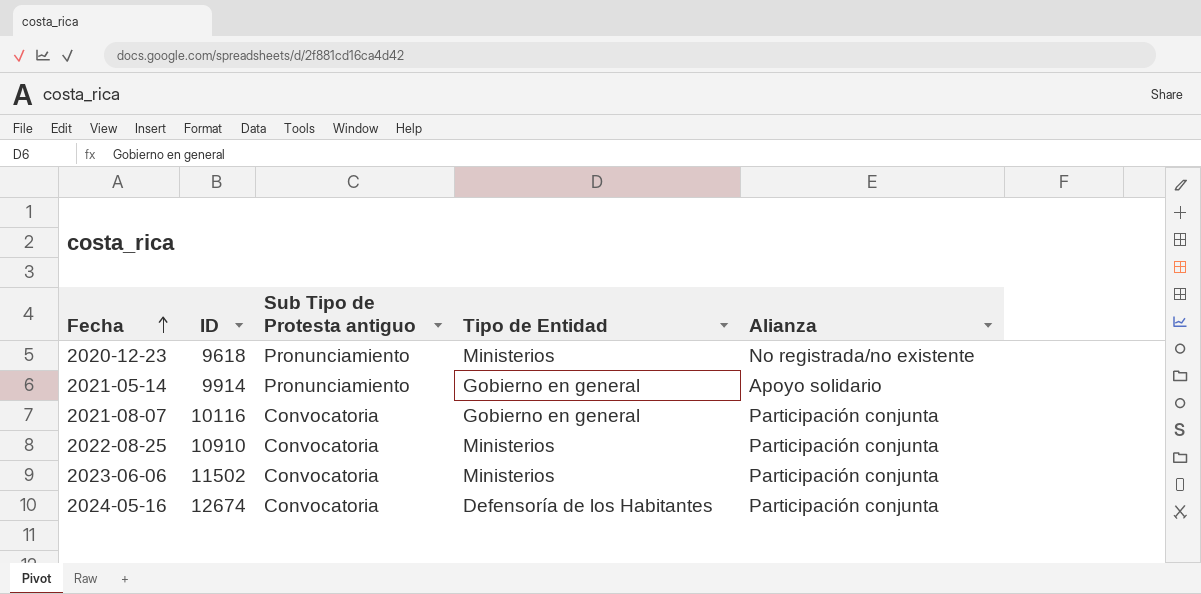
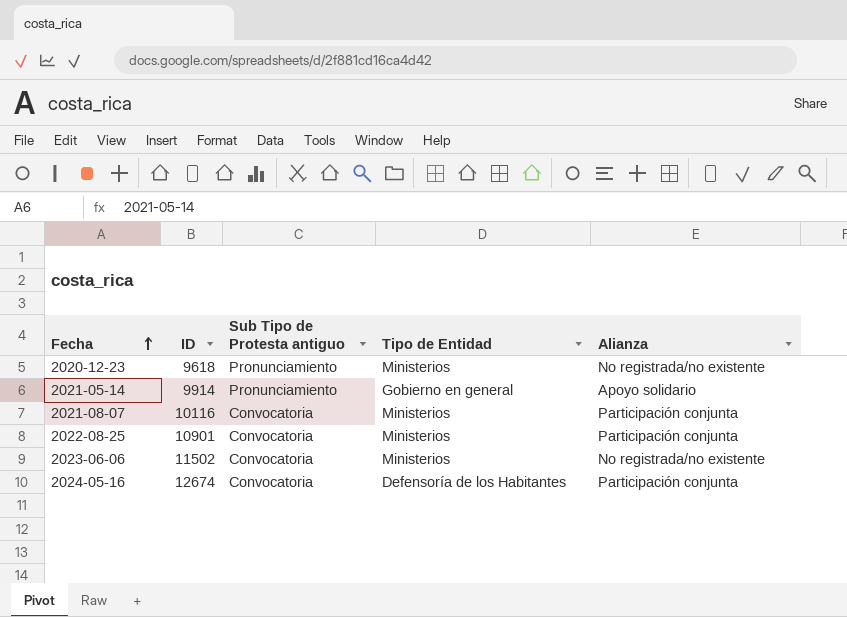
2021-08-07 | Tipo de Entidad: Gobierno en general -> Ministerios
2022-08-25 | ID: 10910 -> 10901
2023-06-06 | Alianza: Participación conjunta -> No registrada/no existente

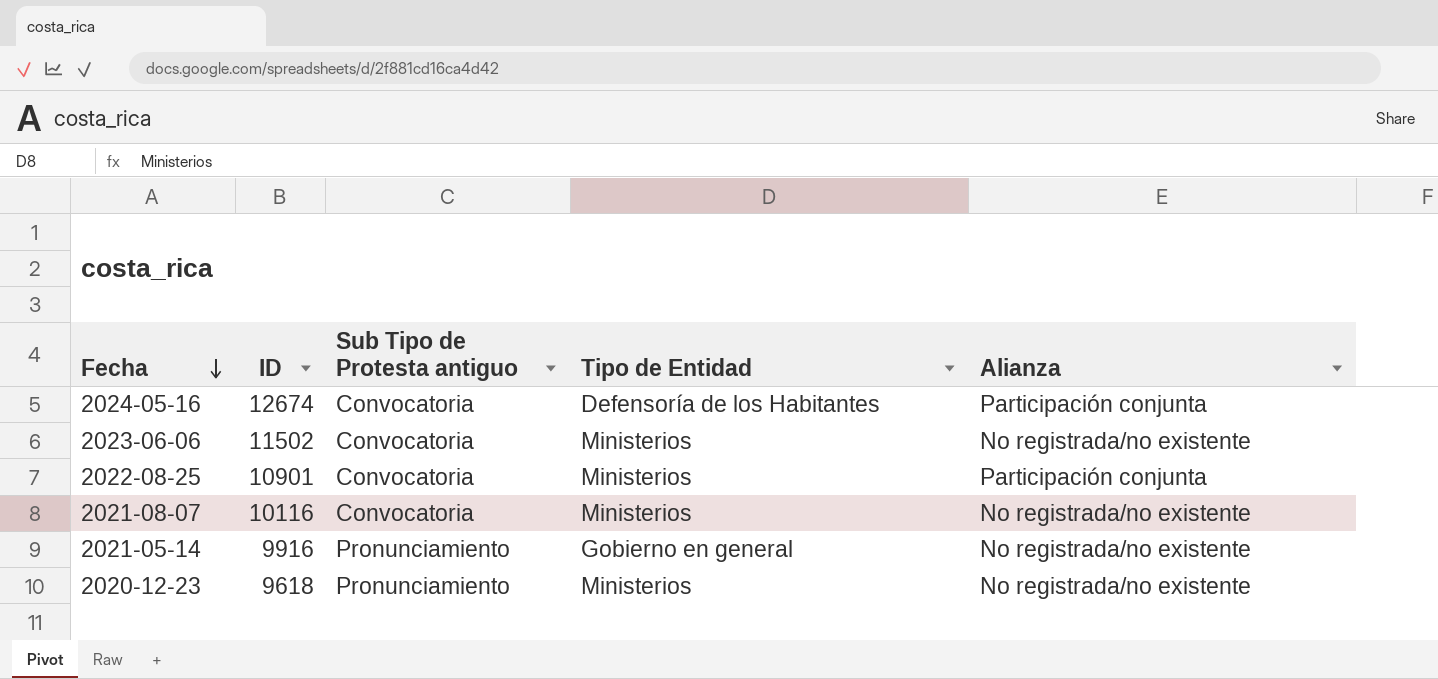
row order: Fecha ascending -> Fecha descending
2021-08-07 | Alianza: Participación conjunta -> No registrada/no existente
2021-05-14 | ID: 9914 -> 9916
2021-05-14 | Alianza: Apoyo solidario -> No registrada/no existente

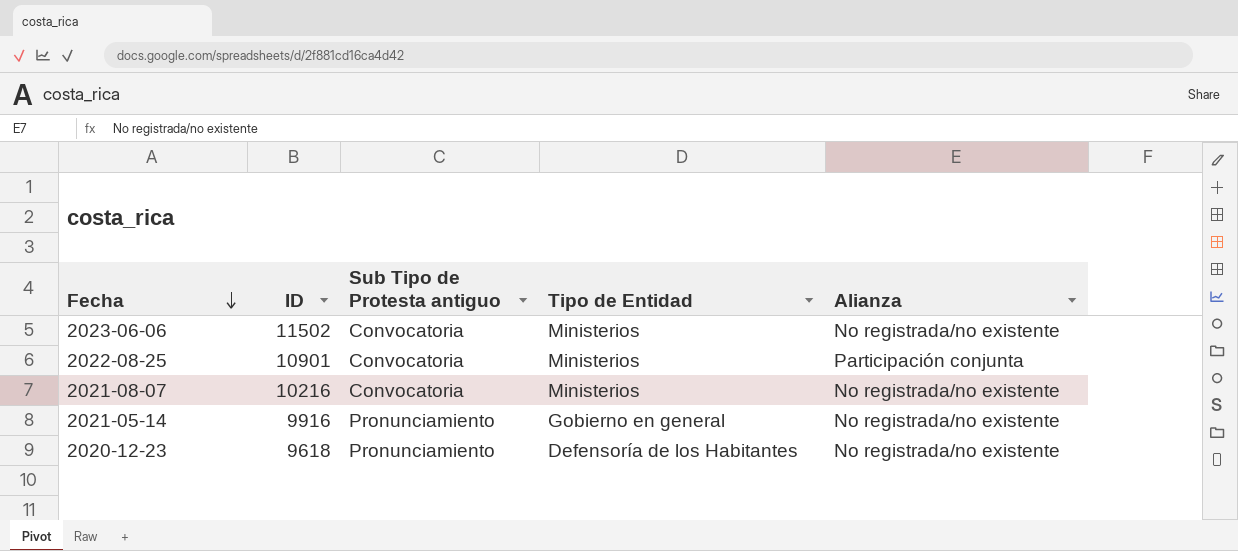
row 2024-05-16: 12674 | Convocatoria | Defensoría de los Habitantes | Participación conjunta -> none
2021-08-07 | ID: 10116 -> 10216
2020-12-23 | Tipo de Entidad: Ministerios -> Defensoría de los Habitantes

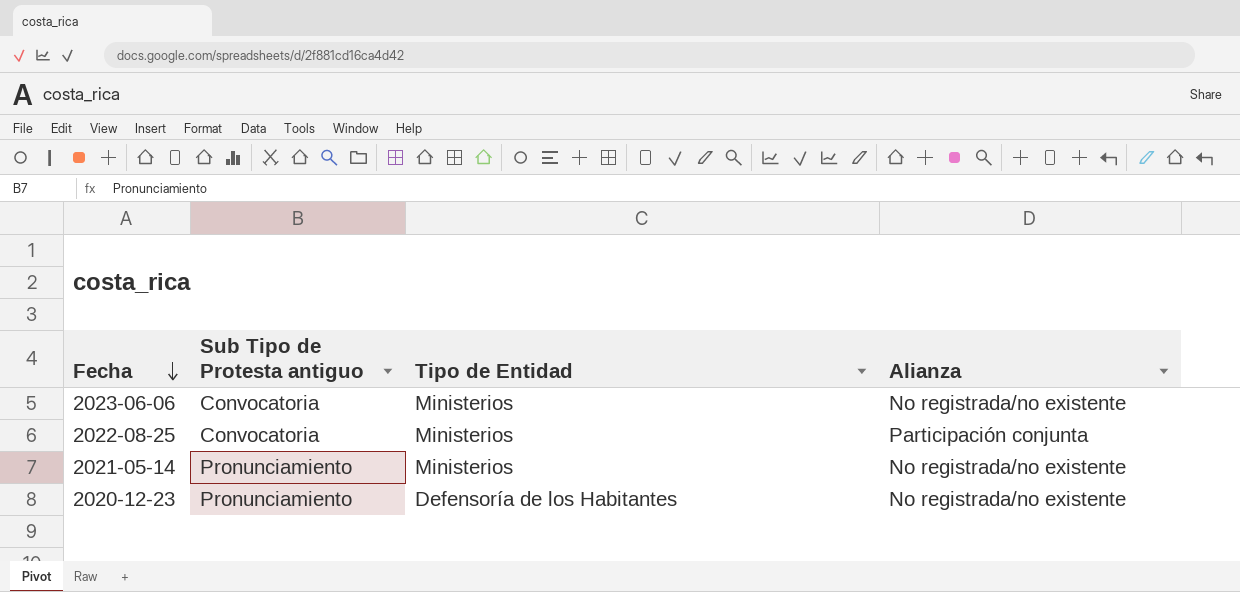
column ID | position: 2 -> none
row 2021-08-07: 10216 | Convocatoria | Ministerios | No registrada/no existente -> none
2021-05-14 | Tipo de Entidad: Gobierno en general -> Ministerios

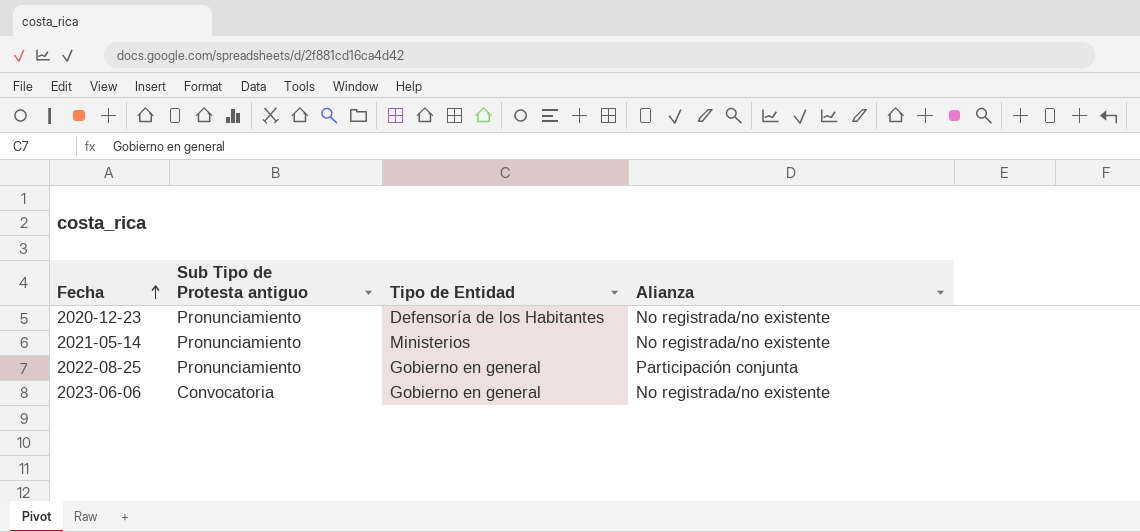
row order: Fecha descending -> Fecha ascending
2022-08-25 | Sub Tipo de Protesta antiguo: Convocatoria -> Pronunciamiento
2022-08-25 | Tipo de Entidad: Ministerios -> Gobierno en general
2023-06-06 | Tipo de Entidad: Ministerios -> Gobierno en general

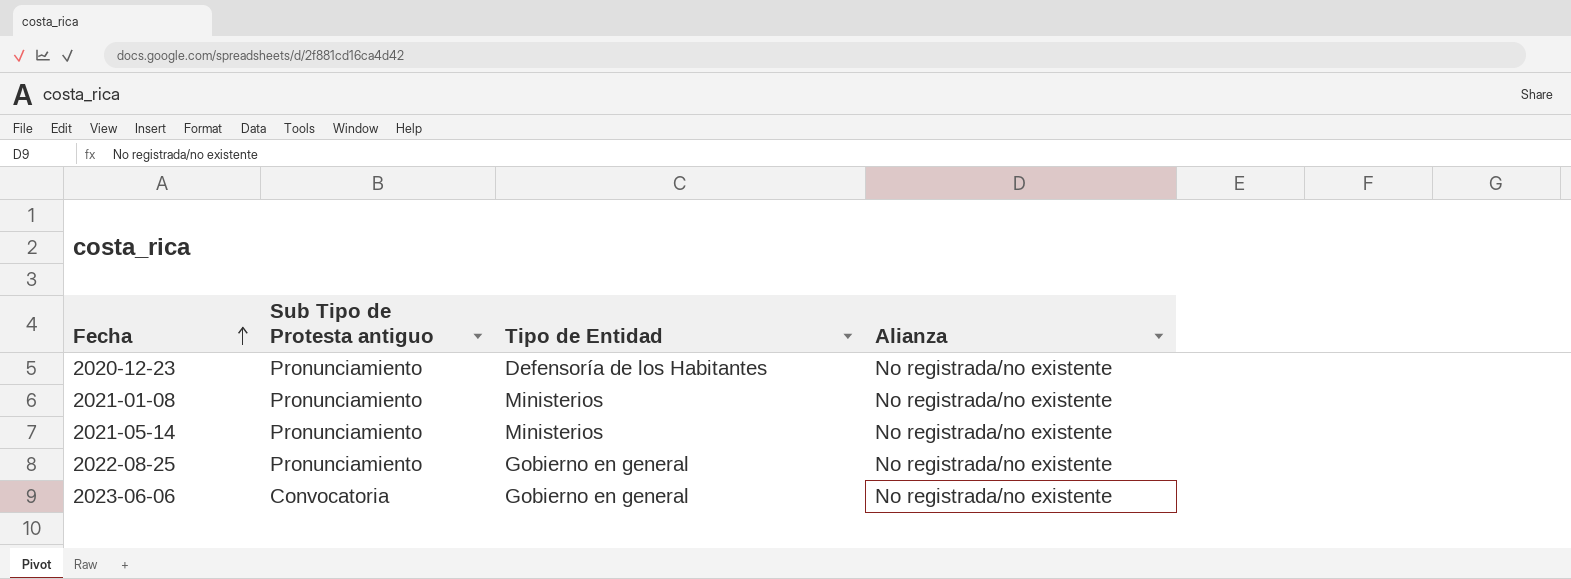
row 2021-01-08: none -> Pronunciamiento | Ministerios | No registrada/no existente
2022-08-25 | Alianza: Participación conjunta -> No registrada/no existente

